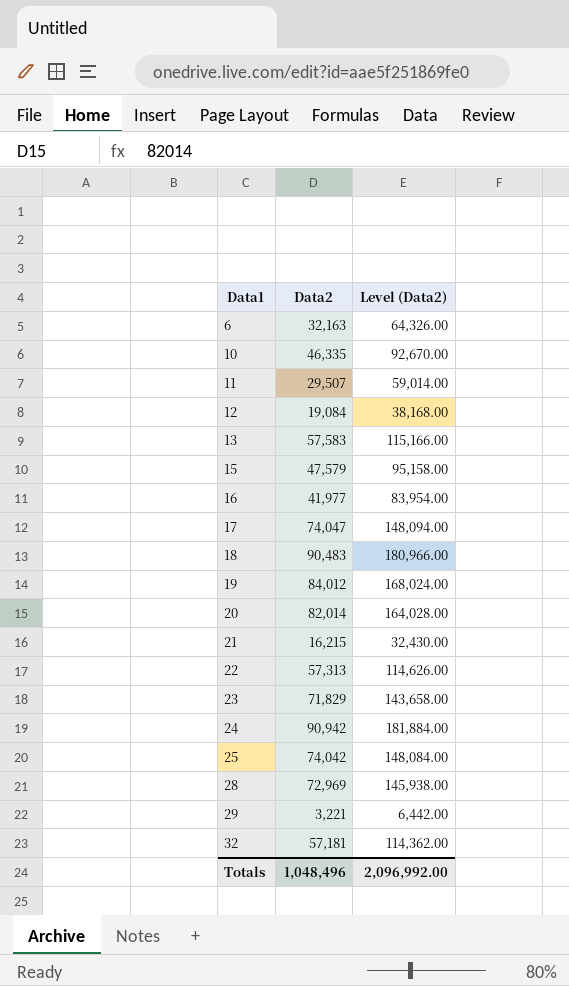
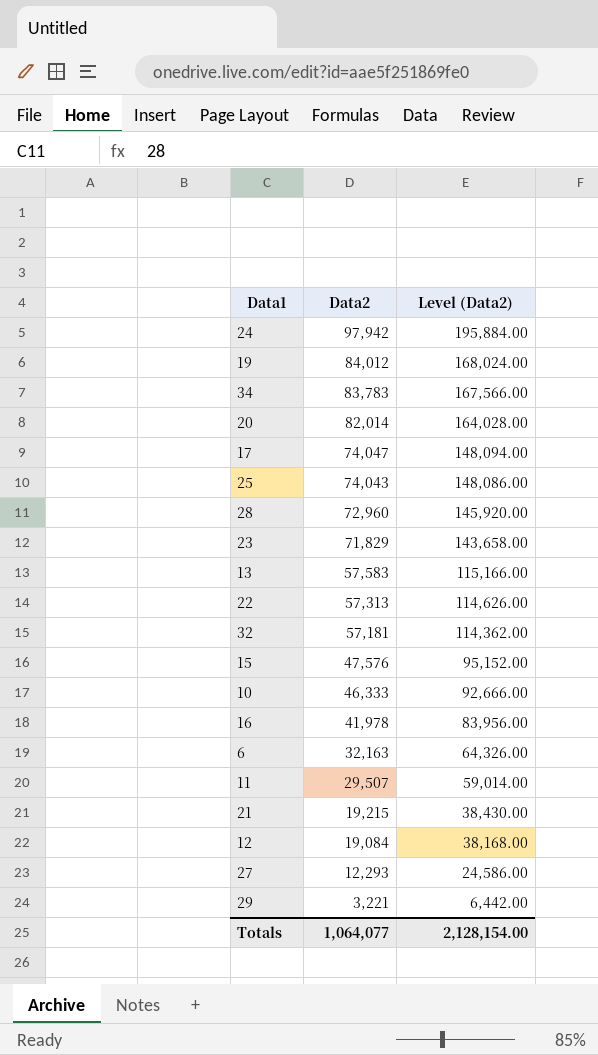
row order: Data1 ascending -> Data2 descending
row 18: 90,483 | 180,966.00 -> none
24 | Data2: 90,942 -> 97,942
24 | Level (Data2): 181,884.00 -> 195,884.00
row 34: none -> 83,783 | 167,566.00
25 | Data2: 74,042 -> 74,043
25 | Level (Data2): 148,084.00 -> 148,086.00
28 | Data2: 72,969 -> 72,960
28 | Level (Data2): 145,938.00 -> 145,920.00
15 | Data2: 47,579 -> 47,576
15 | Level (Data2): 95,158.00 -> 95,152.00
10 | Data2: 46,335 -> 46,333
10 | Level (Data2): 92,670.00 -> 92,666.00
16 | Data2: 41,977 -> 41,978
16 | Level (Data2): 83,954.00 -> 83,956.00
21 | Data2: 16,215 -> 19,215
21 | Level (Data2): 32,430.00 -> 38,430.00
row 27: none -> 12,293 | 24,586.00
Totals | Data2: 1,048,496 -> 1,064,077
Totals | Level (Data2): 2,096,992.00 -> 2,128,154.00

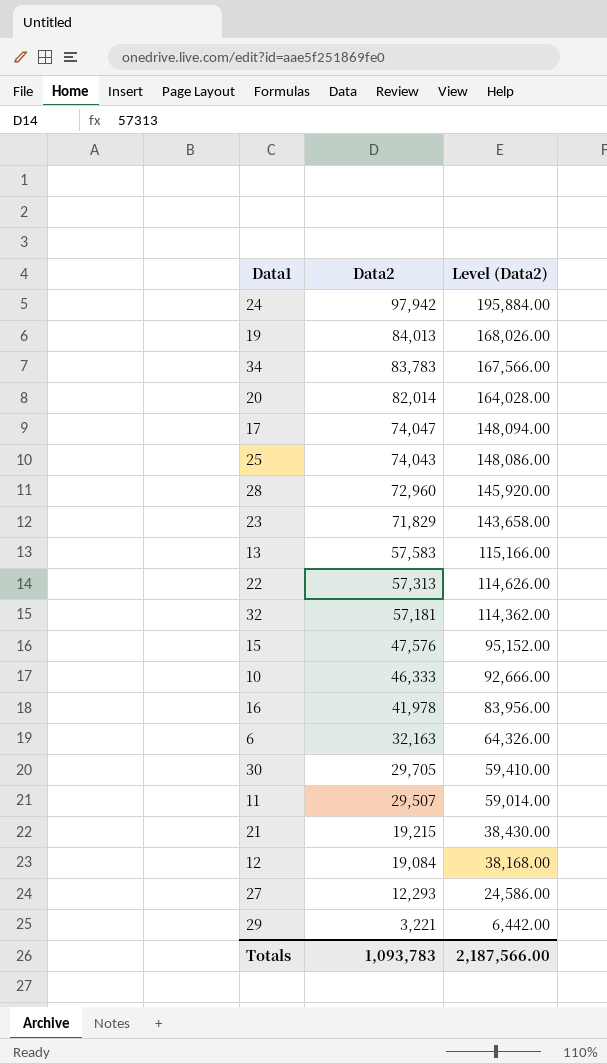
19 | Data2: 84,012 -> 84,013
19 | Level (Data2): 168,024.00 -> 168,026.00
row 30: none -> 29,705 | 59,410.00
Totals | Data2: 1,064,077 -> 1,093,783
Totals | Level (Data2): 2,128,154.00 -> 2,187,566.00

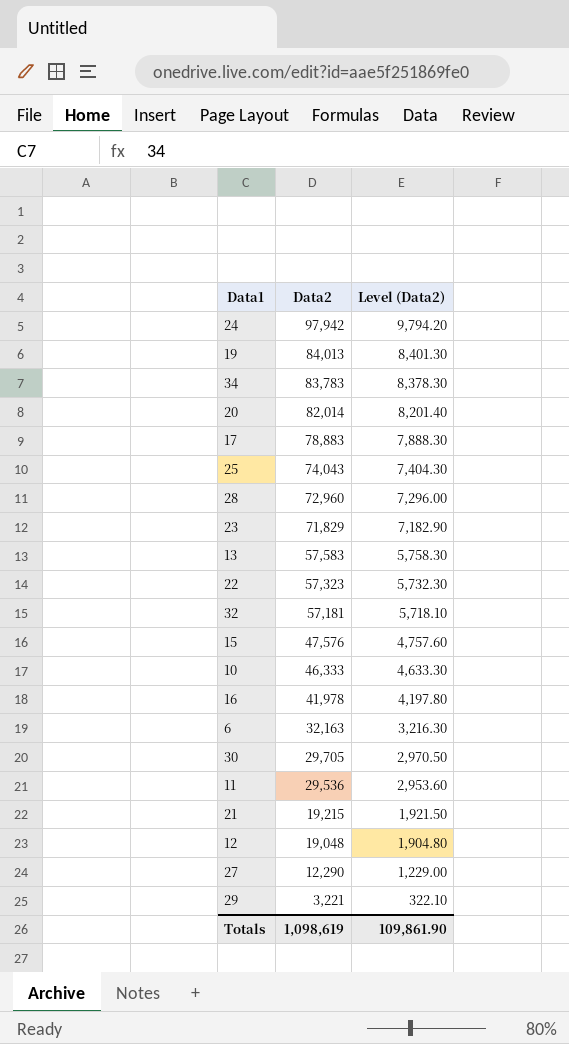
column Level (Data2) | formula: [Data2] * 2 -> [Data2] * 0.1
17 | Data2: 74,047 -> 78,883
22 | Data2: 57,313 -> 57,323
11 | Data2: 29,507 -> 29,536
12 | Data2: 19,084 -> 19,048
27 | Data2: 12,293 -> 12,290
Totals | Data2: 1,093,783 -> 1,098,619
Totals | Level (Data2): 2,187,566.00 -> 109,861.90

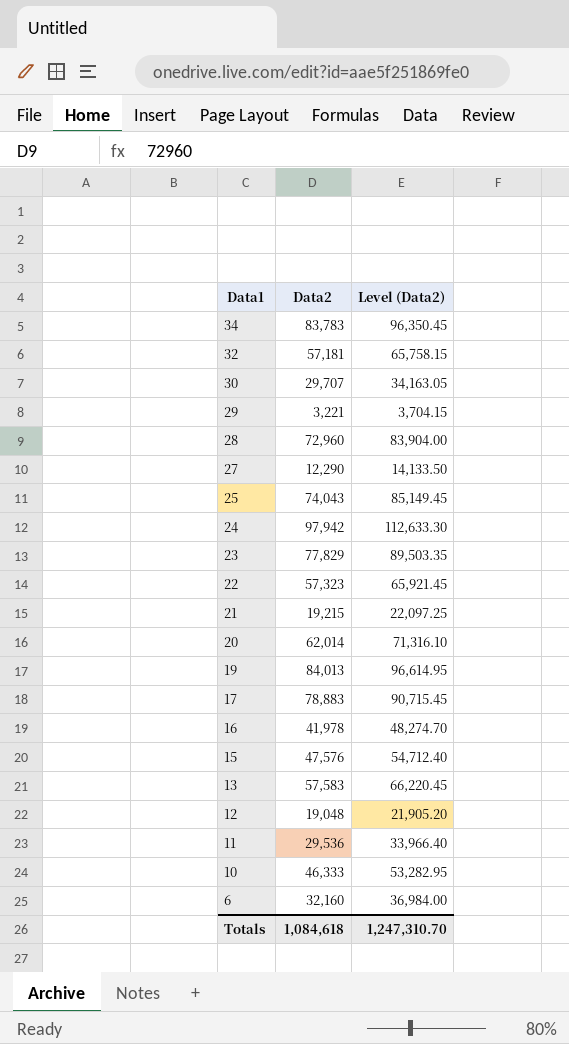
row order: Data2 descending -> Data1 descending
column Level (Data2) | formula: [Data2] * 0.1 -> [Data2] * 1.15
30 | Data2: 29,705 -> 29,707
23 | Data2: 71,829 -> 77,829
20 | Data2: 82,014 -> 62,014
6 | Data2: 32,163 -> 32,160
Totals | Data2: 1,098,619 -> 1,084,618
Totals | Level (Data2): 109,861.90 -> 1,247,310.70

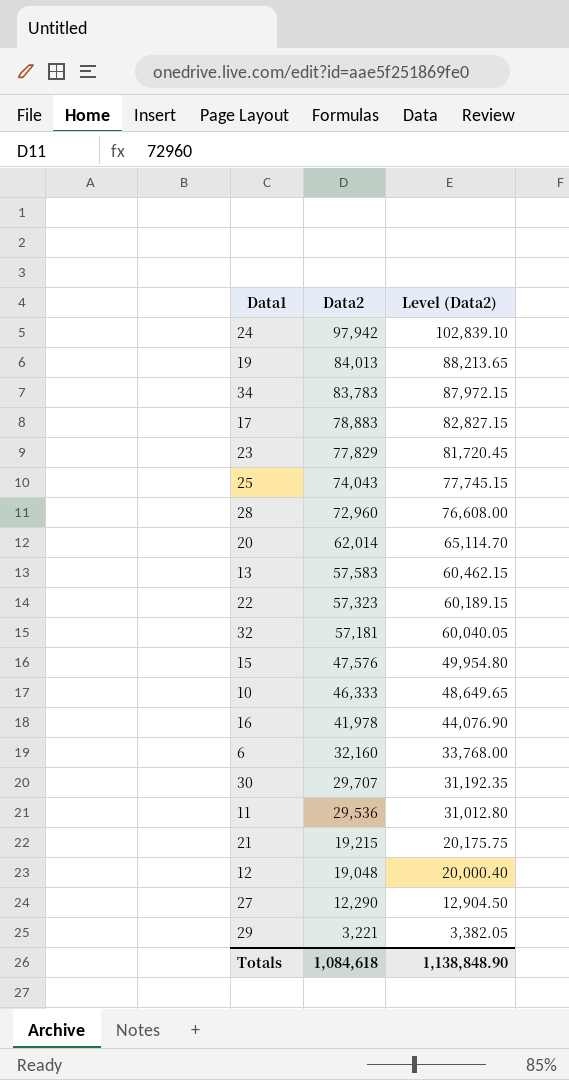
row order: Data1 descending -> Data2 descending
column Level (Data2) | formula: [Data2] * 1.15 -> [Data2] * 1.05
Totals | Level (Data2): 1,247,310.70 -> 1,138,848.90

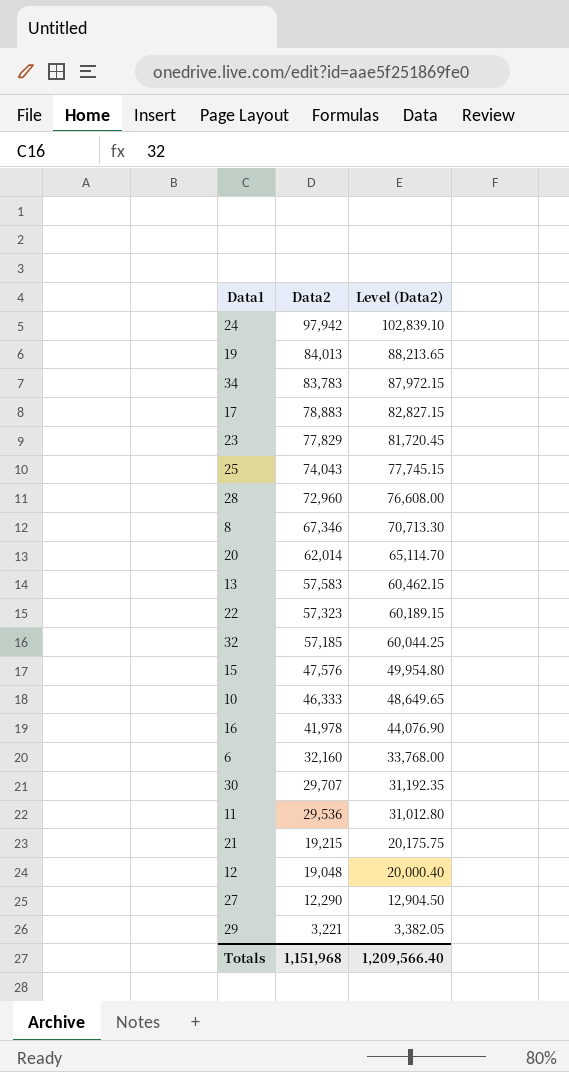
row 8: none -> 67,346 | 70,713.30
32 | Data2: 57,181 -> 57,185
32 | Level (Data2): 60,040.05 -> 60,044.25
Totals | Data2: 1,084,618 -> 1,151,968
Totals | Level (Data2): 1,138,848.90 -> 1,209,566.40

